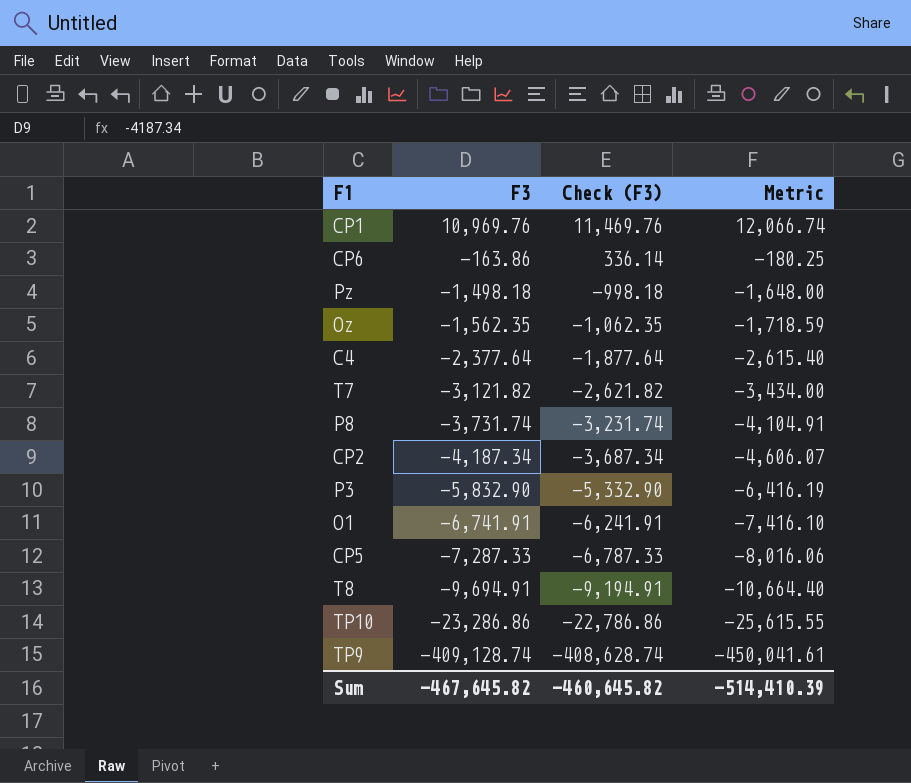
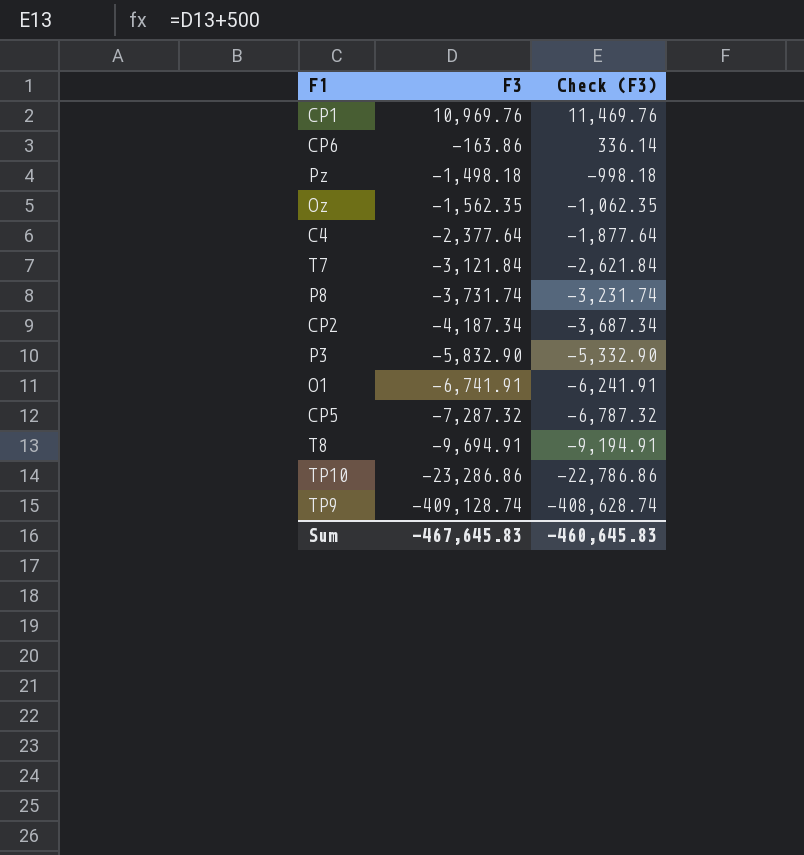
column Metric | formula: [F3] * 1.1 -> none
T7 | F3: -3,121.82 -> -3,121.84
T7 | Check (F3): -2,621.82 -> -2,621.84
CP5 | F3: -7,287.33 -> -7,287.32
CP5 | Check (F3): -6,787.33 -> -6,787.32
Sum | F3: -467,645.82 -> -467,645.83
Sum | Check (F3): -460,645.82 -> -460,645.83

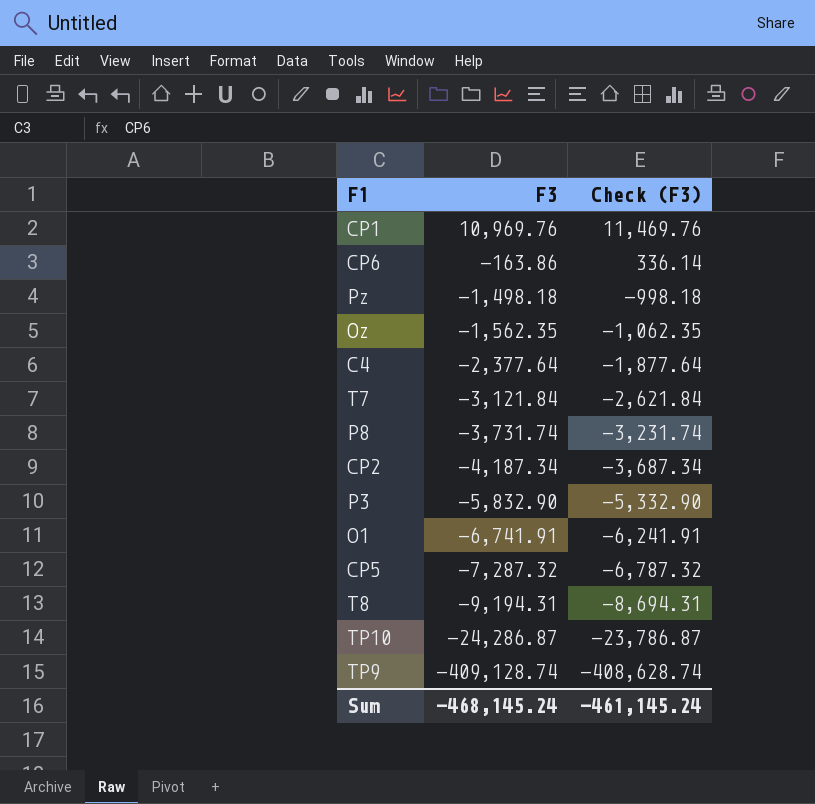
T8 | F3: -9,694.91 -> -9,194.31
T8 | Check (F3): -9,194.91 -> -8,694.31
TP10 | F3: -23,286.86 -> -24,286.87
TP10 | Check (F3): -22,786.86 -> -23,786.87
Sum | F3: -467,645.83 -> -468,145.24
Sum | Check (F3): -460,645.83 -> -461,145.24

